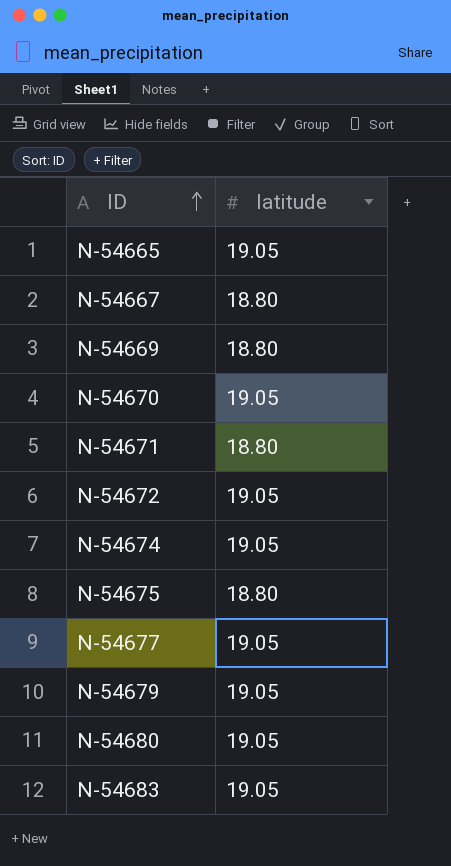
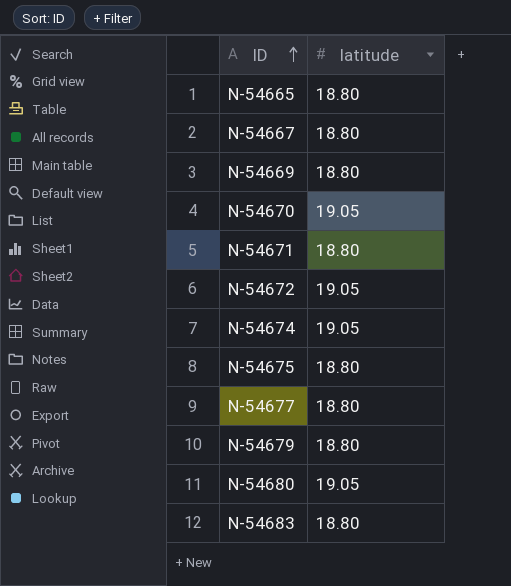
N-54665 | latitude: 19.05 -> 18.80
N-54677 | latitude: 19.05 -> 18.80
N-54679 | latitude: 19.05 -> 18.80
N-54683 | latitude: 19.05 -> 18.80

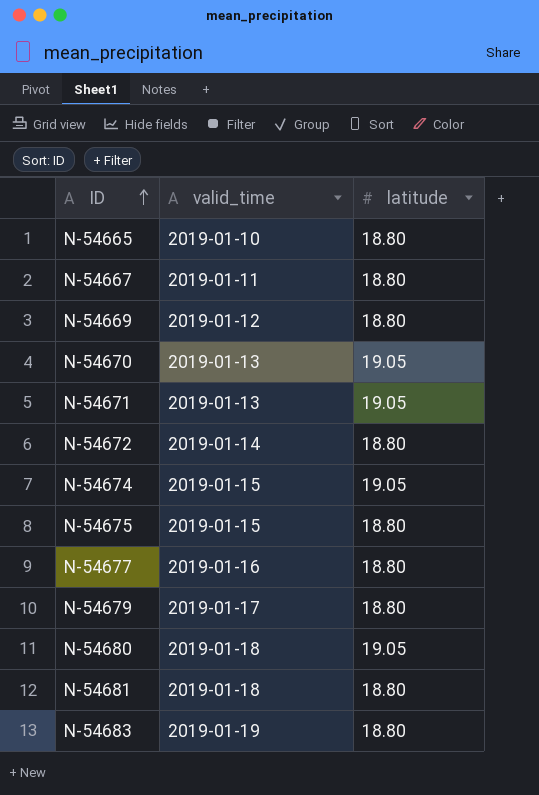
column valid_time | position: none -> 2
N-54671 | latitude: 18.80 -> 19.05
N-54672 | latitude: 19.05 -> 18.80
row N-54681: none -> 2019-01-18 | 18.80

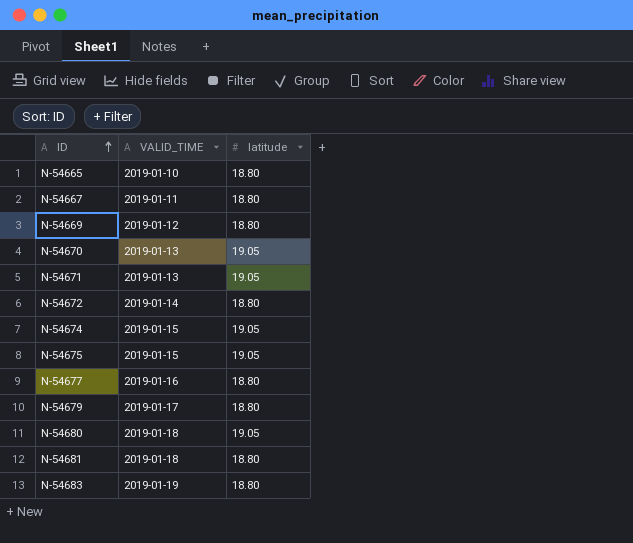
column name: valid_time -> VALID_TIME
N-54675 | latitude: 18.80 -> 19.05

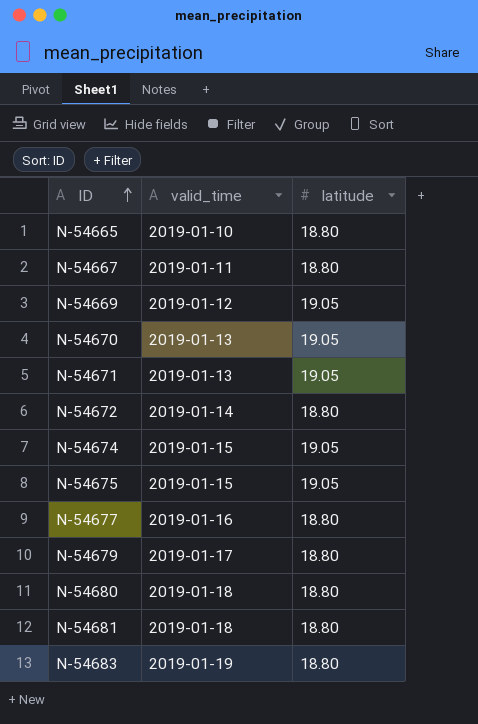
column name: VALID_TIME -> valid_time
N-54669 | latitude: 18.80 -> 19.05
N-54680 | latitude: 19.05 -> 18.80

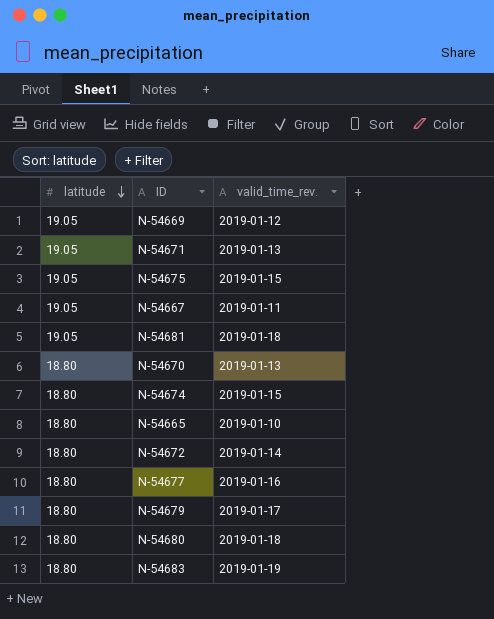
row order: ID ascending -> latitude descending
column latitude | position: 3 -> 1
column name: valid_time -> valid_time_rev.
N-54667 | latitude: 18.80 -> 19.05
N-54681 | latitude: 18.80 -> 19.05
N-54670 | latitude: 19.05 -> 18.80
N-54674 | latitude: 19.05 -> 18.80

